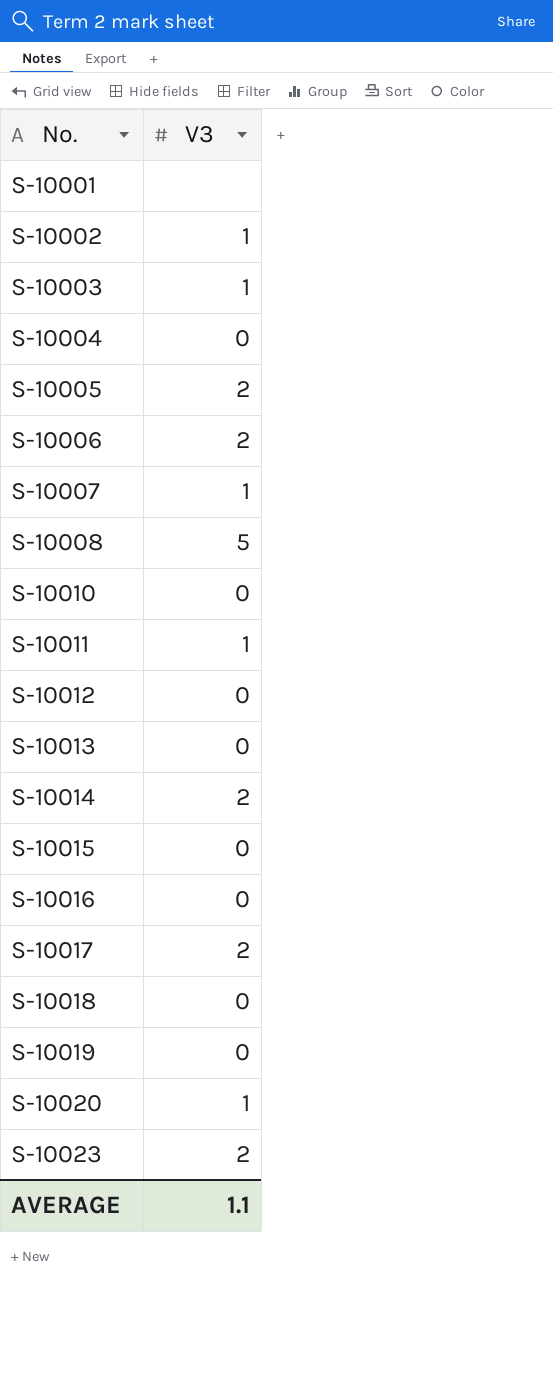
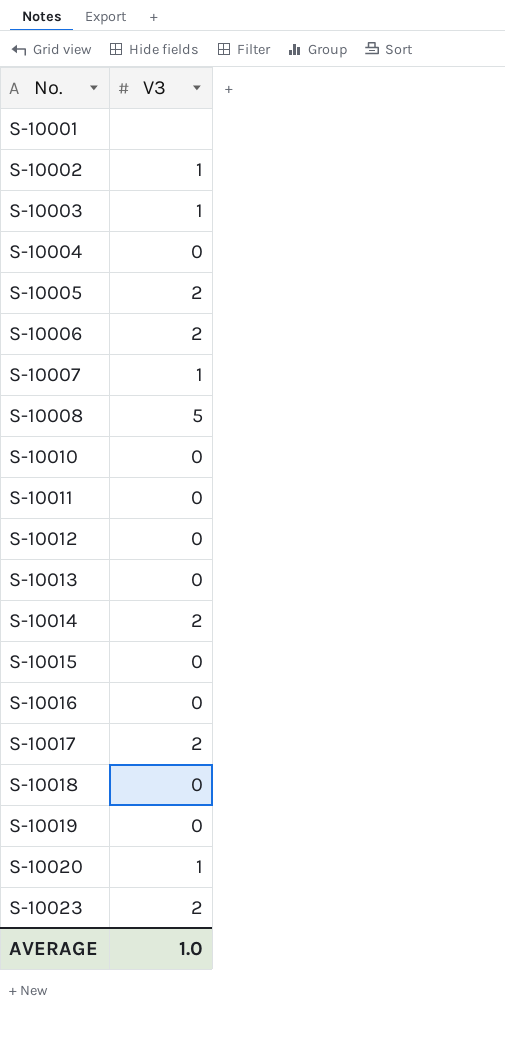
S-10011 | V3: 1 -> 0
AVERAGE | V3: 1.1 -> 1.0

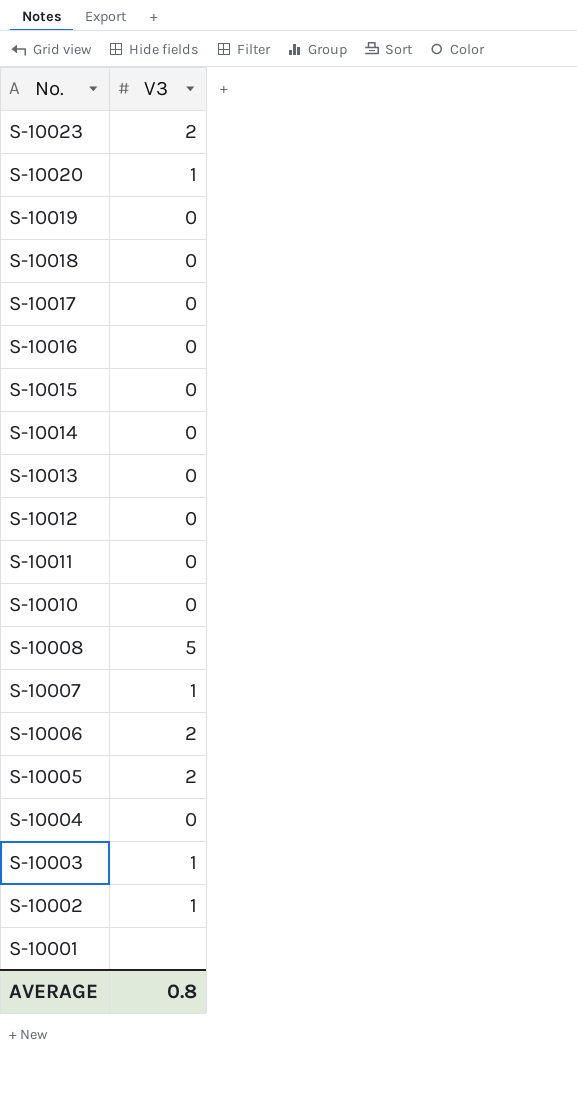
row order: No. ascending -> No. descending
S-10017 | V3: 2 -> 0
S-10014 | V3: 2 -> 0
AVERAGE | V3: 1.0 -> 0.8

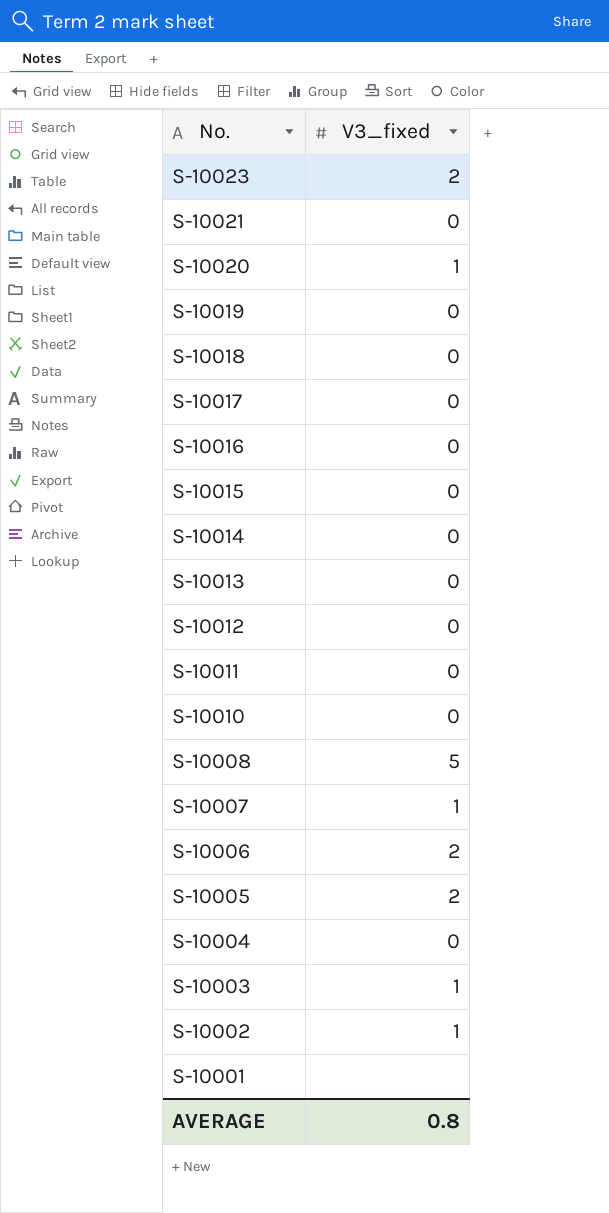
column name: V3 -> V3_fixed
row S-10021: none -> 0

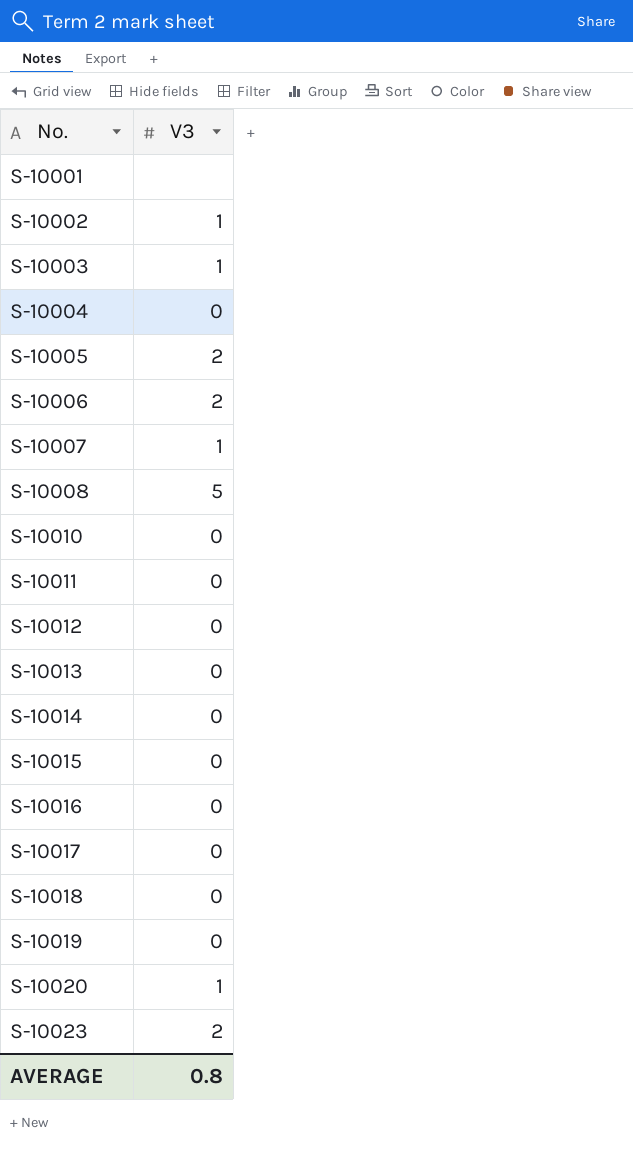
row order: No. descending -> No. ascending
column name: V3_fixed -> V3
row S-10021: 0 -> none

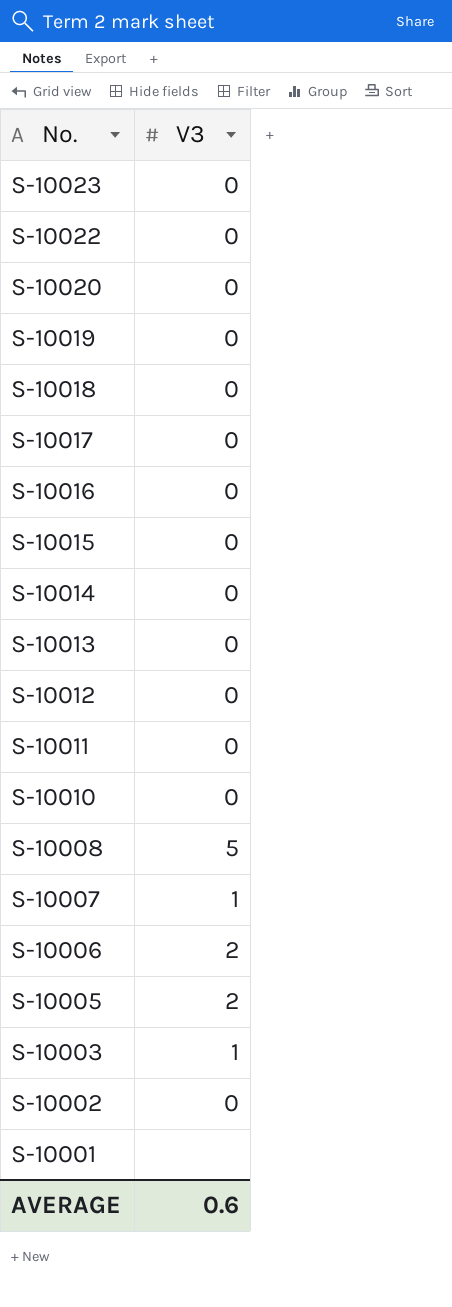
row order: No. ascending -> No. descending
row S-10004: 0 -> none
S-10023 | V3: 2 -> 0
row S-10022: none -> 0
S-10020 | V3: 1 -> 0
S-10002 | V3: 1 -> 0
AVERAGE | V3: 0.8 -> 0.6

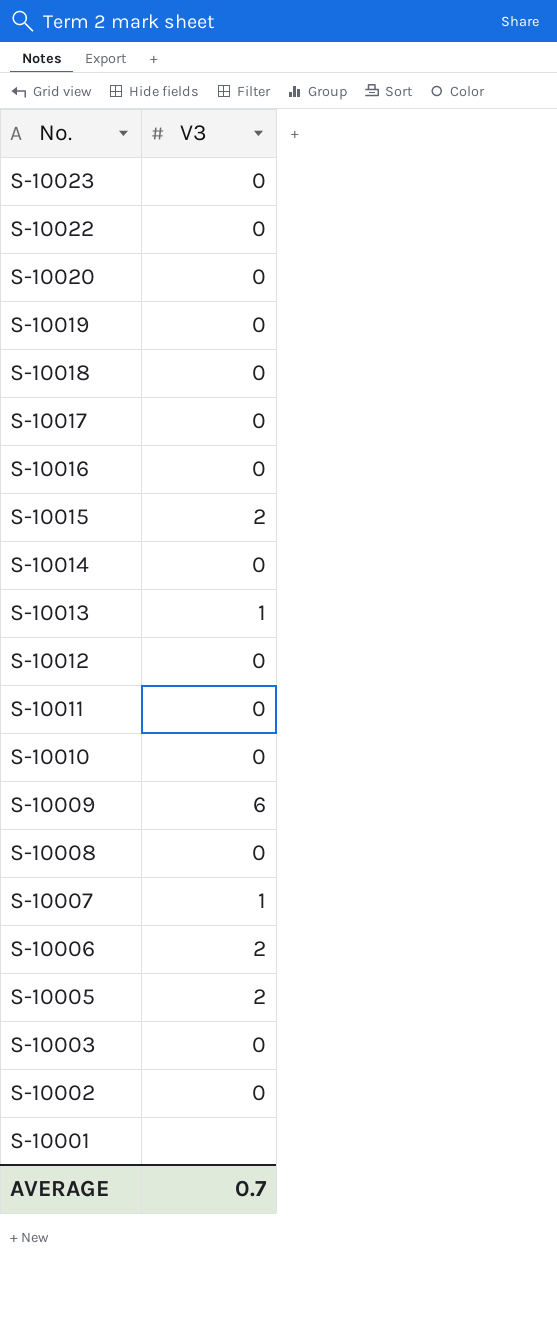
S-10015 | V3: 0 -> 2
S-10013 | V3: 0 -> 1
row S-10009: none -> 6
S-10008 | V3: 5 -> 0
S-10003 | V3: 1 -> 0
AVERAGE | V3: 0.6 -> 0.7

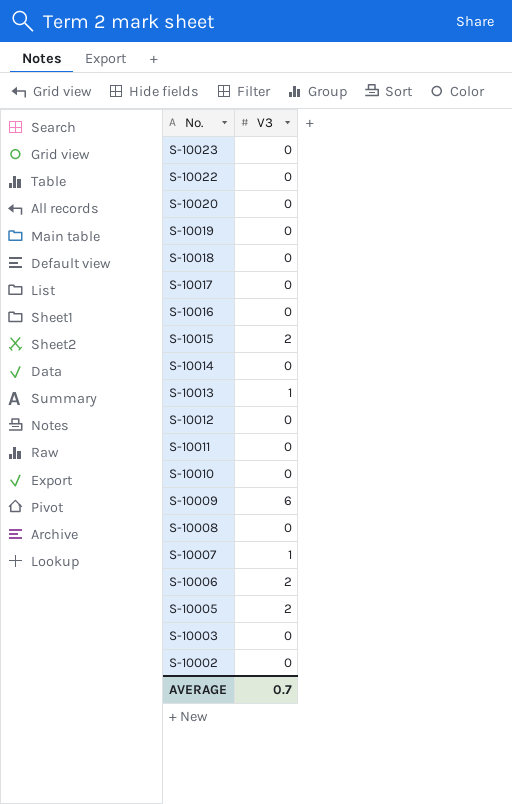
row S-10001: none -> none

